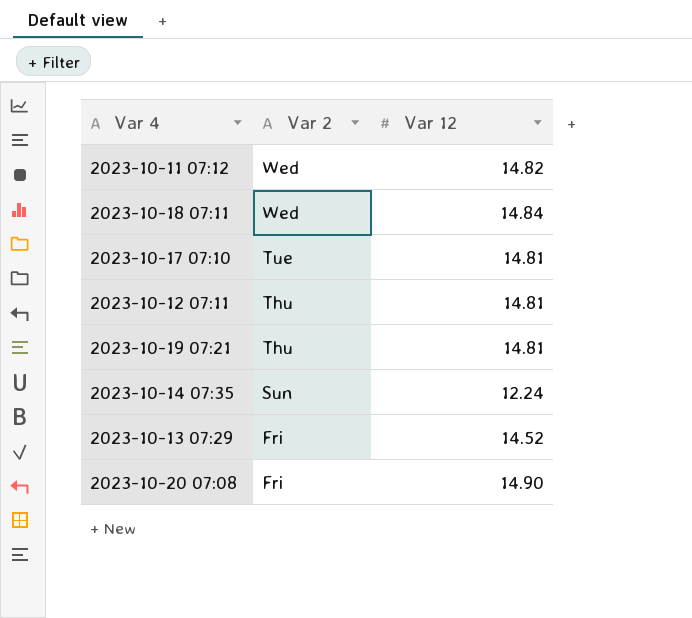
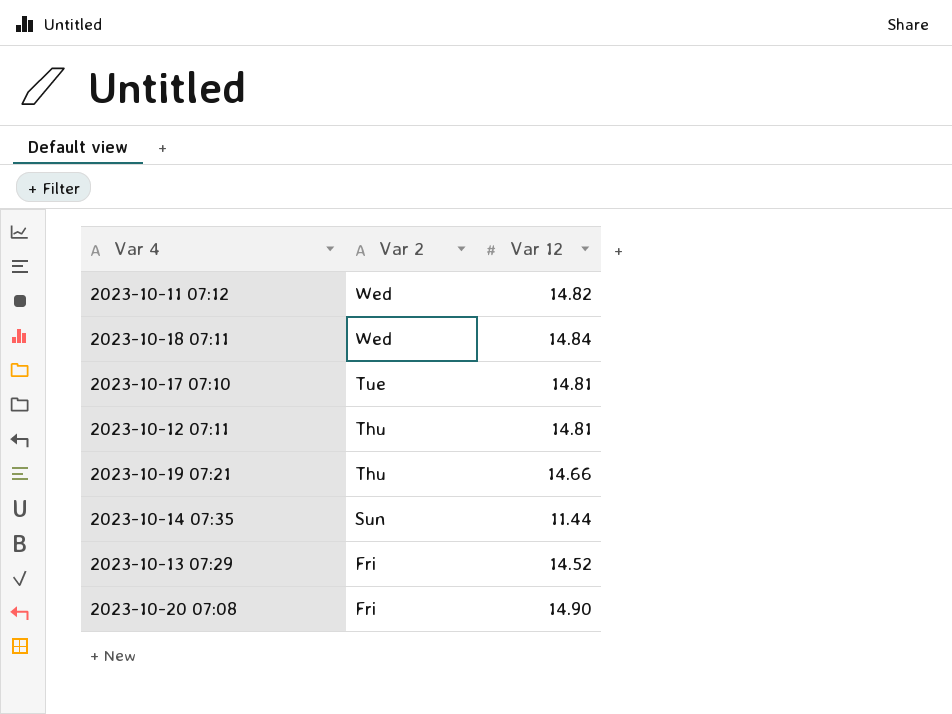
2023-10-19 07:21 | Var 12: 14.81 -> 14.66
2023-10-14 07:35 | Var 12: 12.24 -> 11.44

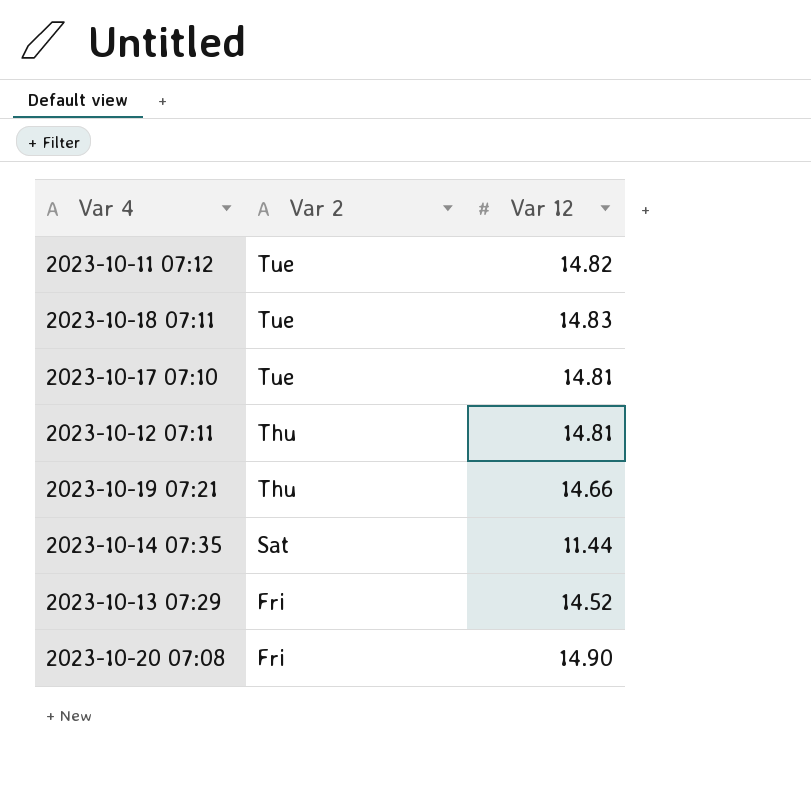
2023-10-11 07:12 | Var 2: Wed -> Tue
2023-10-18 07:11 | Var 2: Wed -> Tue
2023-10-18 07:11 | Var 12: 14.84 -> 14.83
2023-10-14 07:35 | Var 2: Sun -> Sat

